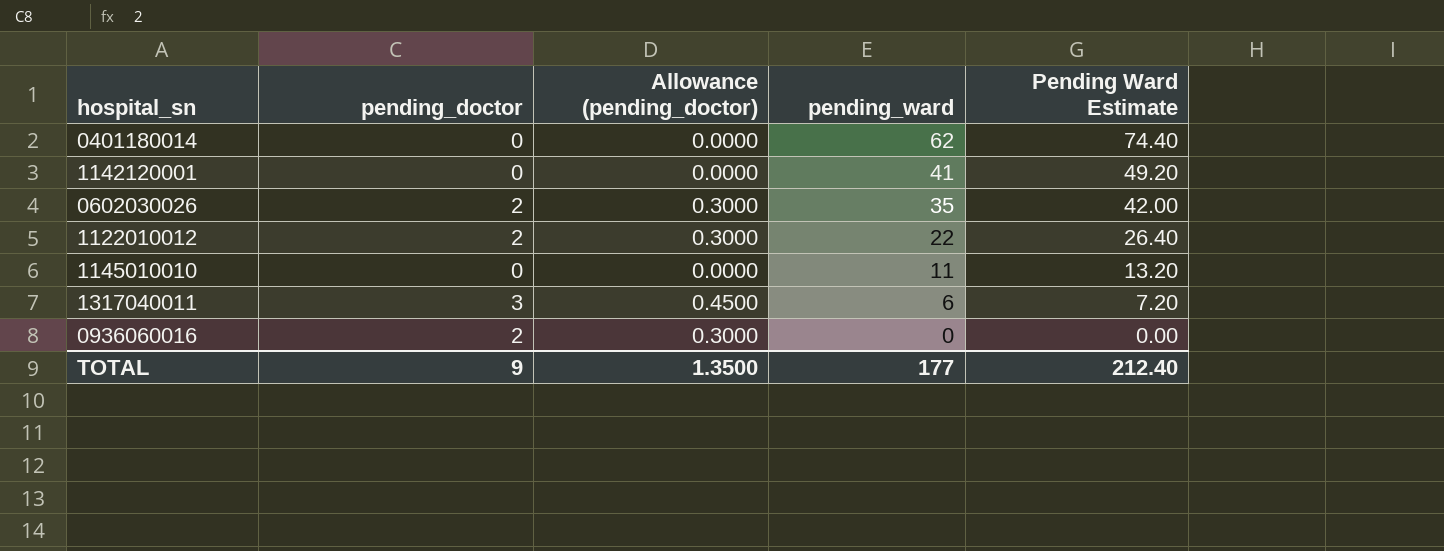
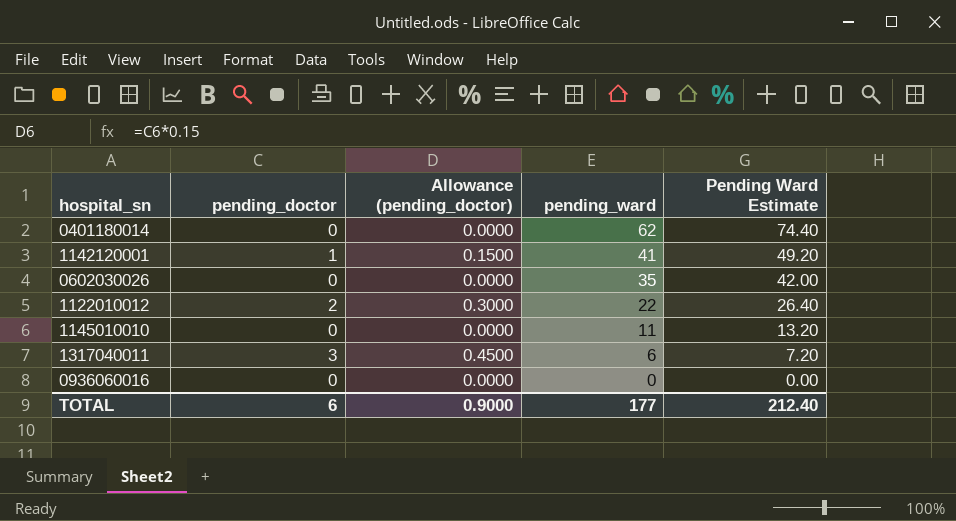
1142120001 | pending_doctor: 0 -> 1
1142120001 | Allowance (pending_doctor): 0.0000 -> 0.1500
0602030026 | pending_doctor: 2 -> 0
0602030026 | Allowance (pending_doctor): 0.3000 -> 0.0000
0936060016 | pending_doctor: 2 -> 0
0936060016 | Allowance (pending_doctor): 0.3000 -> 0.0000
TOTAL | pending_doctor: 9 -> 6
TOTAL | Allowance (pending_doctor): 1.3500 -> 0.9000

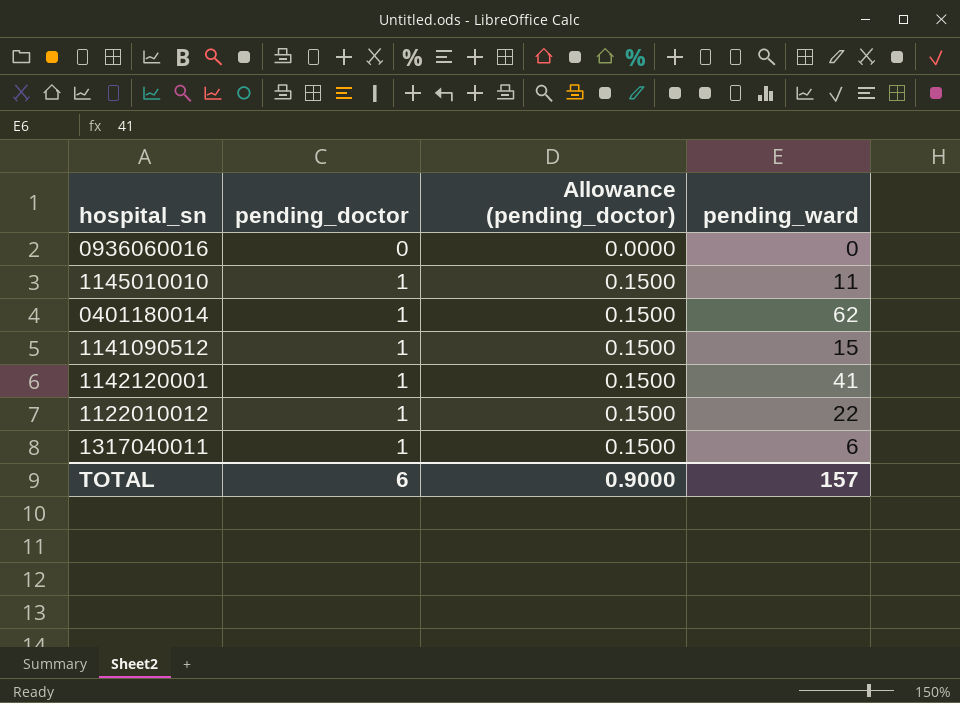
row order: pending_ward descending -> pending_doctor ascending
column Pending Ward Estimate | formula: [pending_ward] * 1.2 -> none
row 0602030026: 0 | 0.0000 | 35 | 42.00 -> none
1145010010 | pending_doctor: 0 -> 1
1145010010 | Allowance (pending_doctor): 0.0000 -> 0.1500
0401180014 | pending_doctor: 0 -> 1
0401180014 | Allowance (pending_doctor): 0.0000 -> 0.1500
row 1141090512: none -> 1 | 0.1500 | 15
1122010012 | pending_doctor: 2 -> 1
1122010012 | Allowance (pending_doctor): 0.3000 -> 0.1500
1317040011 | pending_doctor: 3 -> 1
1317040011 | Allowance (pending_doctor): 0.4500 -> 0.1500
TOTAL | pending_ward: 177 -> 157

